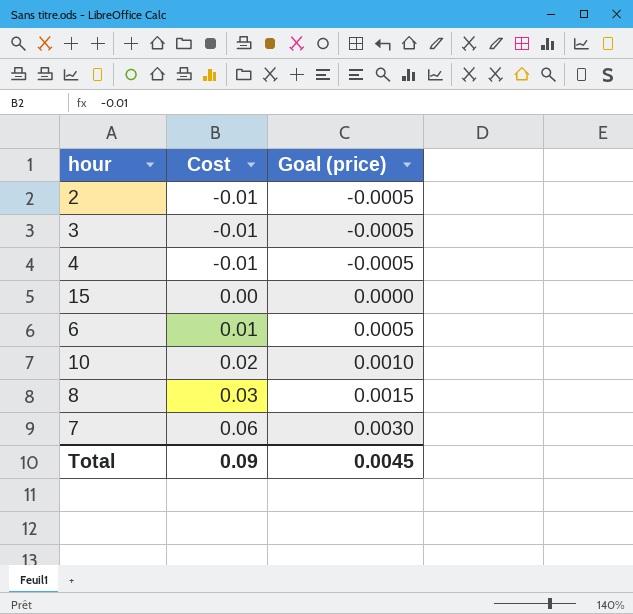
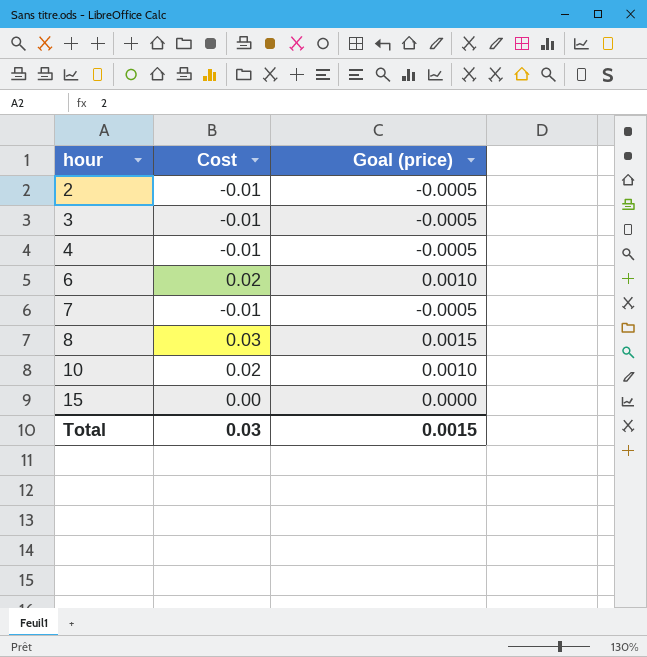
row order: Cost ascending -> hour ascending
6 | Cost: 0.01 -> 0.02
6 | Goal (price): 0.0005 -> 0.0010
7 | Cost: 0.06 -> -0.01
7 | Goal (price): 0.0030 -> -0.0005
Total | Cost: 0.09 -> 0.03
Total | Goal (price): 0.0045 -> 0.0015

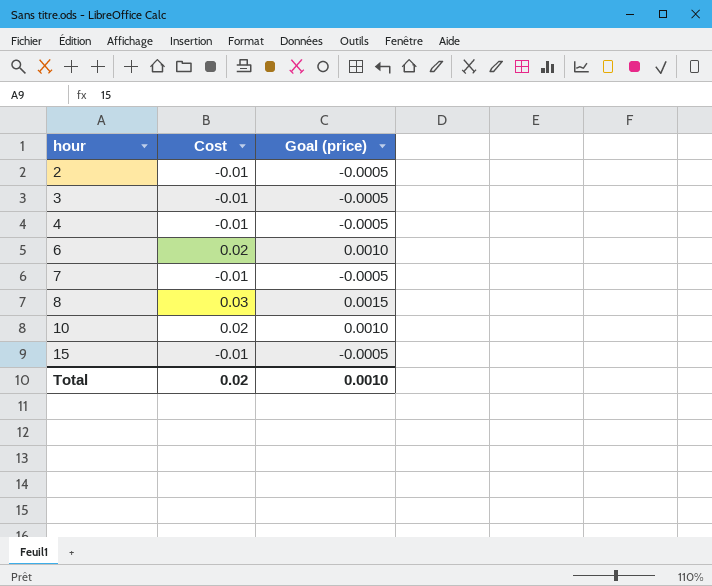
15 | Cost: 0.00 -> -0.01
15 | Goal (price): 0.0000 -> -0.0005
Total | Cost: 0.03 -> 0.02
Total | Goal (price): 0.0015 -> 0.0010

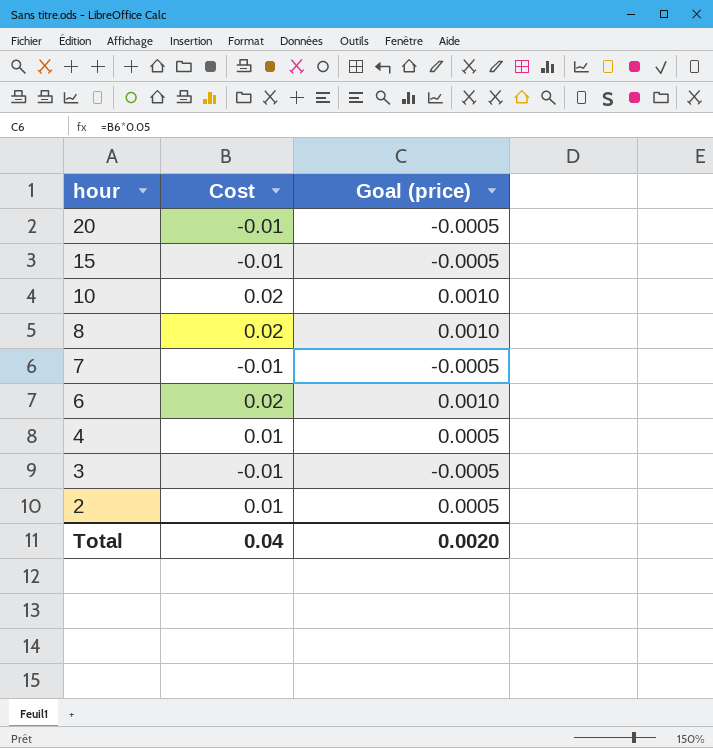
row order: hour ascending -> hour descending
row 20: none -> -0.01 | -0.0005
8 | Cost: 0.03 -> 0.02
8 | Goal (price): 0.0015 -> 0.0010
4 | Cost: -0.01 -> 0.01
4 | Goal (price): -0.0005 -> 0.0005
2 | Cost: -0.01 -> 0.01
2 | Goal (price): -0.0005 -> 0.0005
Total | Cost: 0.02 -> 0.04
Total | Goal (price): 0.0010 -> 0.0020

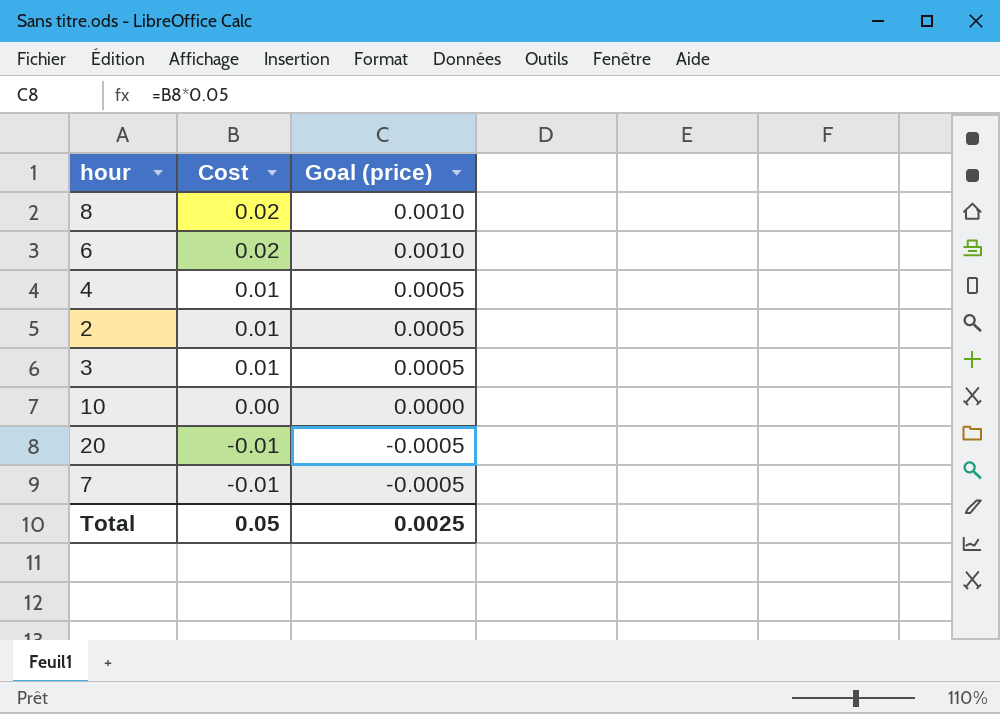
row order: hour descending -> Cost descending
row 15: -0.01 | -0.0005 -> none
3 | Cost: -0.01 -> 0.01
3 | Goal (price): -0.0005 -> 0.0005
10 | Cost: 0.02 -> 0.00
10 | Goal (price): 0.0010 -> 0.0000
Total | Cost: 0.04 -> 0.05
Total | Goal (price): 0.0020 -> 0.0025

